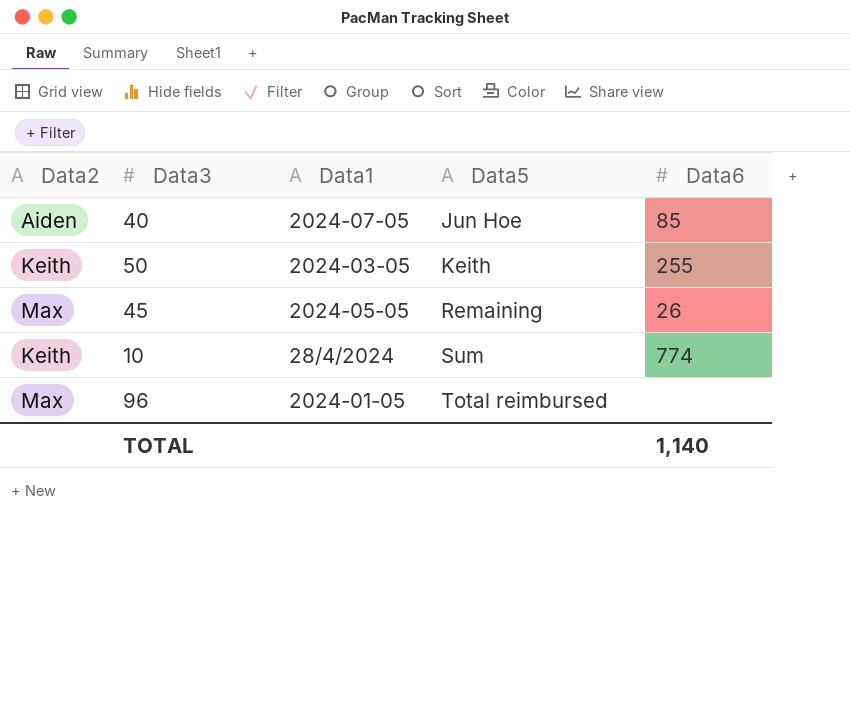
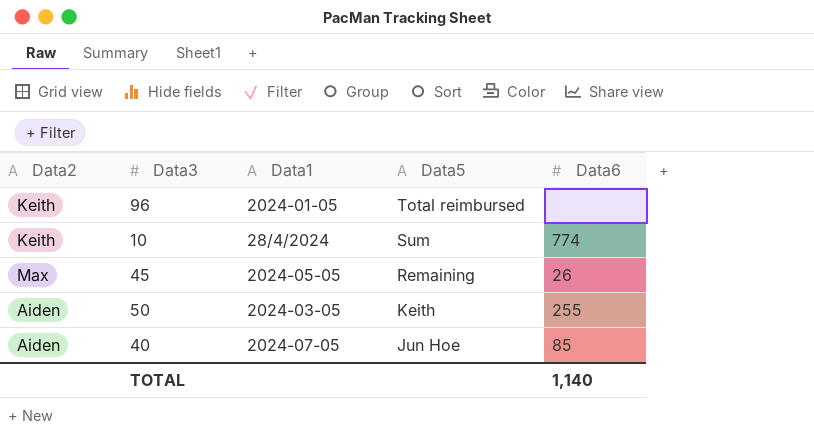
row order: Data5 ascending -> Data5 descending
96 | Data2: Max -> Keith
50 | Data2: Keith -> Aiden

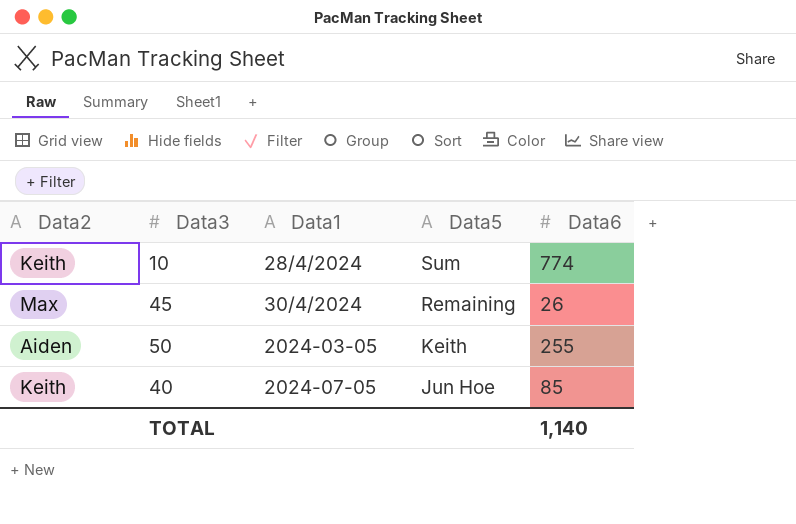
row 96: Keith | 2024-01-05 | Total reimbursed | none -> none
45 | Data1: 2024-05-05 -> 30/4/2024
40 | Data2: Aiden -> Keith

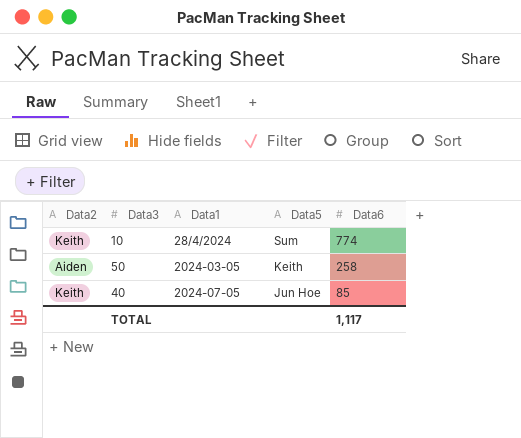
row 45: Max | 30/4/2024 | Remaining | 26 -> none
50 | Data6: 255 -> 258
TOTAL | Data6: 1,140 -> 1,117

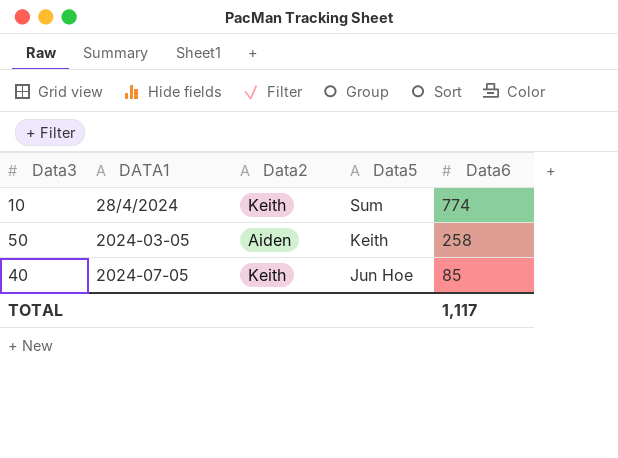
column name: Data1 -> DATA1
column Data2 | position: 1 -> 3

